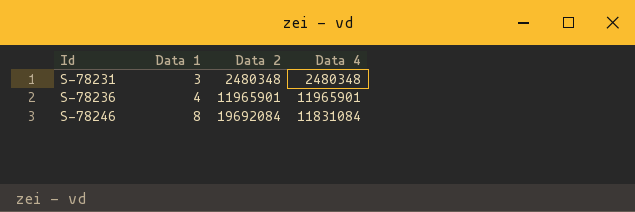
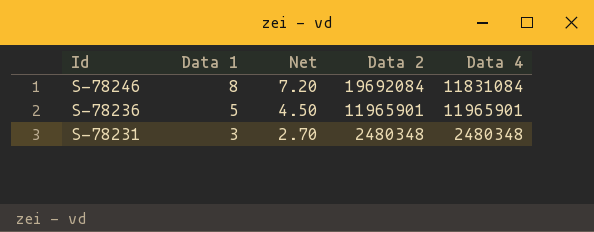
row order: Id ascending -> Id descending
column Net | formula: none -> [Data 1] * 0.9
S-78236 | Data 1: 4 -> 5

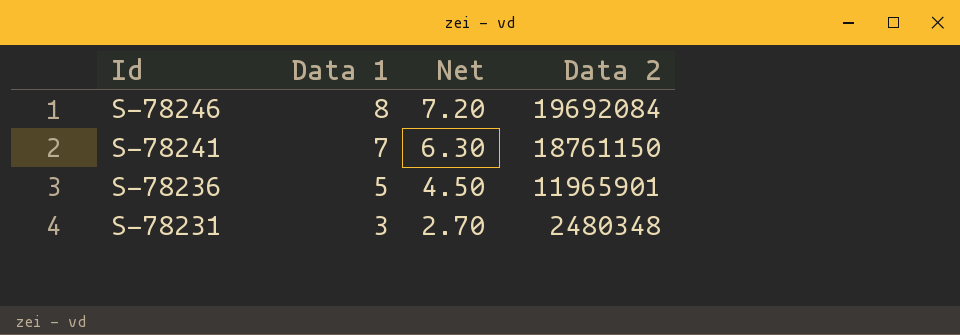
column Data 4 | position: 5 -> none
row S-78241: none -> 7 | 6.30 | 18761150

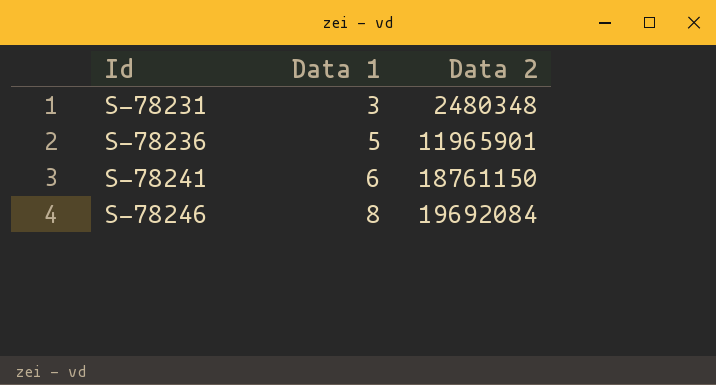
row order: Id descending -> Id ascending
column Net | formula: [Data 1] * 0.9 -> none
S-78241 | Data 1: 7 -> 6

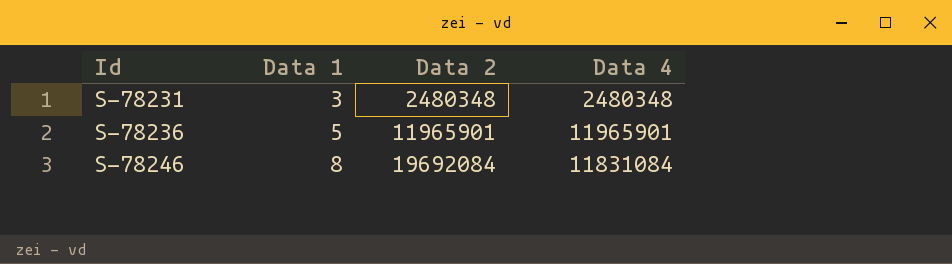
column Data 4 | position: none -> 4
row S-78241: 6 | 18761150 -> none

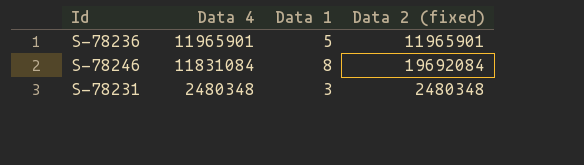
row order: Id ascending -> Data 4 descending
column Data 4 | position: 4 -> 2
column name: Data 2 -> Data 2 (fixed)

